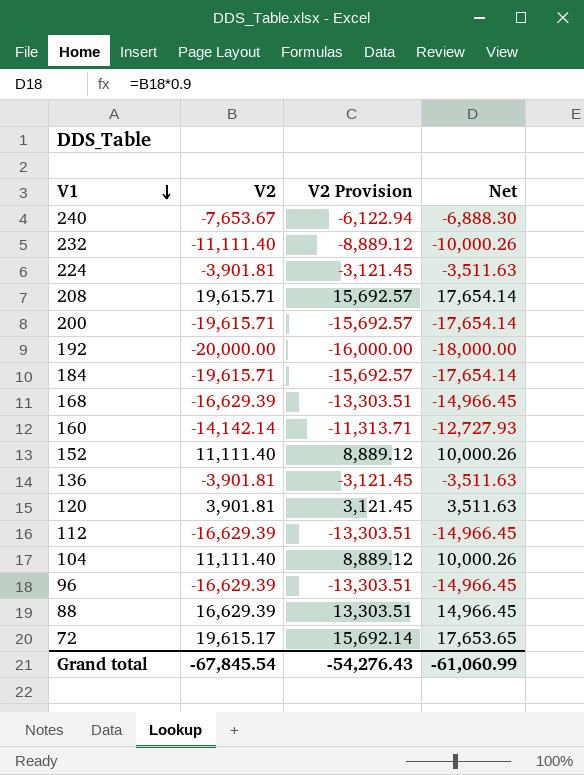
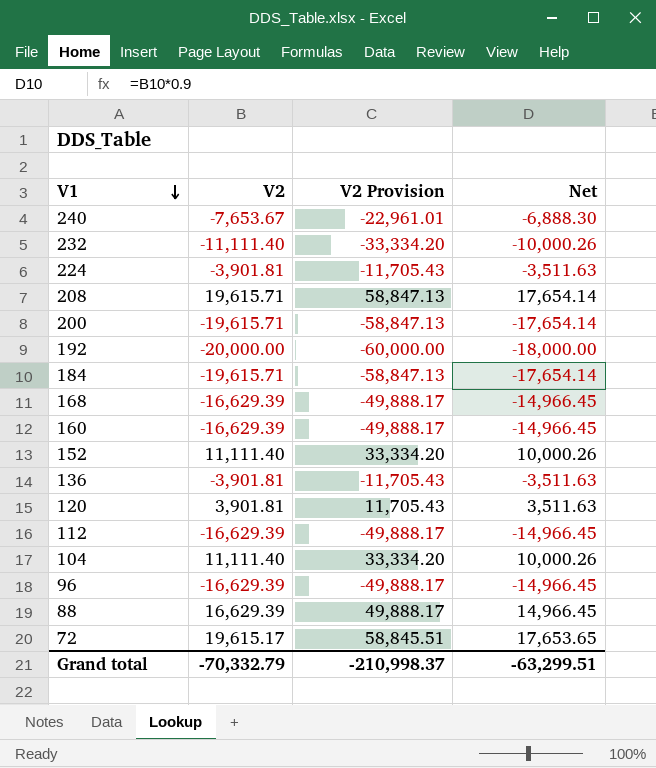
column V2 Provision | formula: [V2] * 0.8 -> [V2] * 3
160 | V2: -14,142.14 -> -16,629.39
160 | Net: -12,727.93 -> -14,966.45
Grand total | V2: -67,845.54 -> -70,332.79
Grand total | V2 Provision: -54,276.43 -> -210,998.37
Grand total | Net: -61,060.99 -> -63,299.51

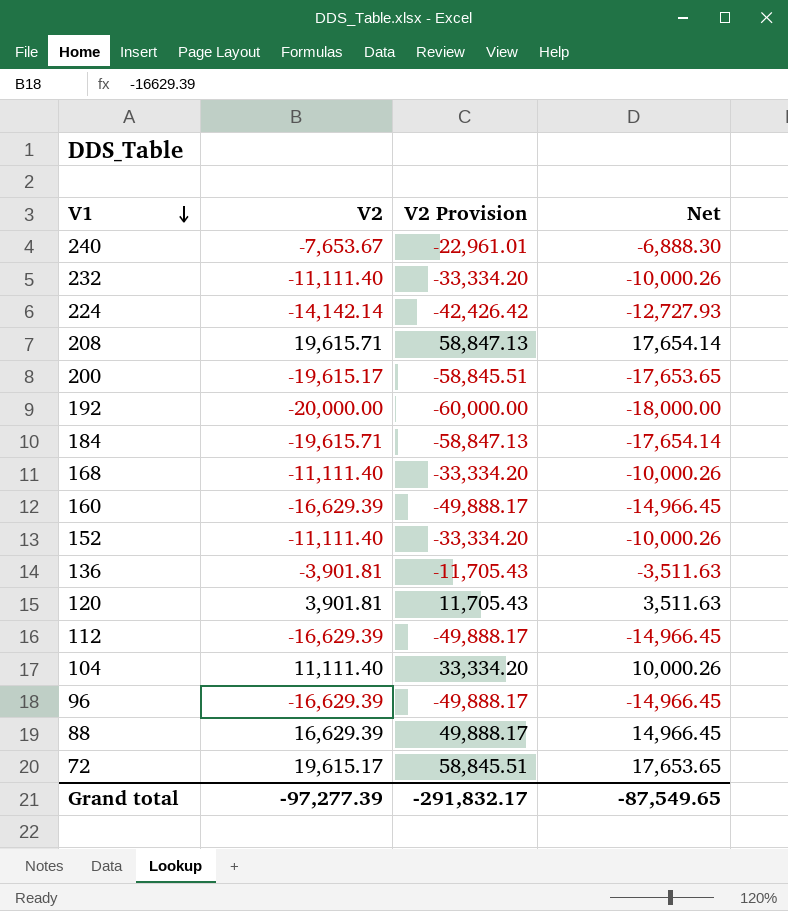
224 | V2: -3,901.81 -> -14,142.14
224 | V2 Provision: -11,705.43 -> -42,426.42
224 | Net: -3,511.63 -> -12,727.93
200 | V2: -19,615.71 -> -19,615.17
200 | V2 Provision: -58,847.13 -> -58,845.51
200 | Net: -17,654.14 -> -17,653.65
168 | V2: -16,629.39 -> -11,111.40
168 | V2 Provision: -49,888.17 -> -33,334.20
168 | Net: -14,966.45 -> -10,000.26
152 | V2: 11,111.40 -> -11,111.40
152 | V2 Provision: 33,334.20 -> -33,334.20
152 | Net: 10,000.26 -> -10,000.26
Grand total | V2: -70,332.79 -> -97,277.39
Grand total | V2 Provision: -210,998.37 -> -291,832.17
Grand total | Net: -63,299.51 -> -87,549.65

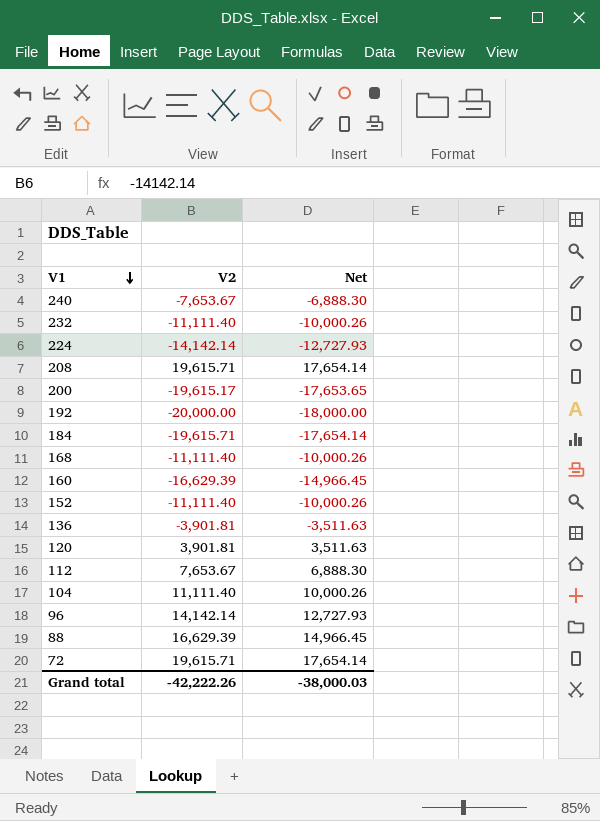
column V2 Provision | formula: [V2] * 3 -> none
112 | V2: -16,629.39 -> 7,653.67
112 | Net: -14,966.45 -> 6,888.30
96 | V2: -16,629.39 -> 14,142.14
96 | Net: -14,966.45 -> 12,727.93
72 | V2: 19,615.17 -> 19,615.71
72 | Net: 17,653.65 -> 17,654.14
Grand total | V2: -97,277.39 -> -42,222.26
Grand total | Net: -87,549.65 -> -38,000.03

